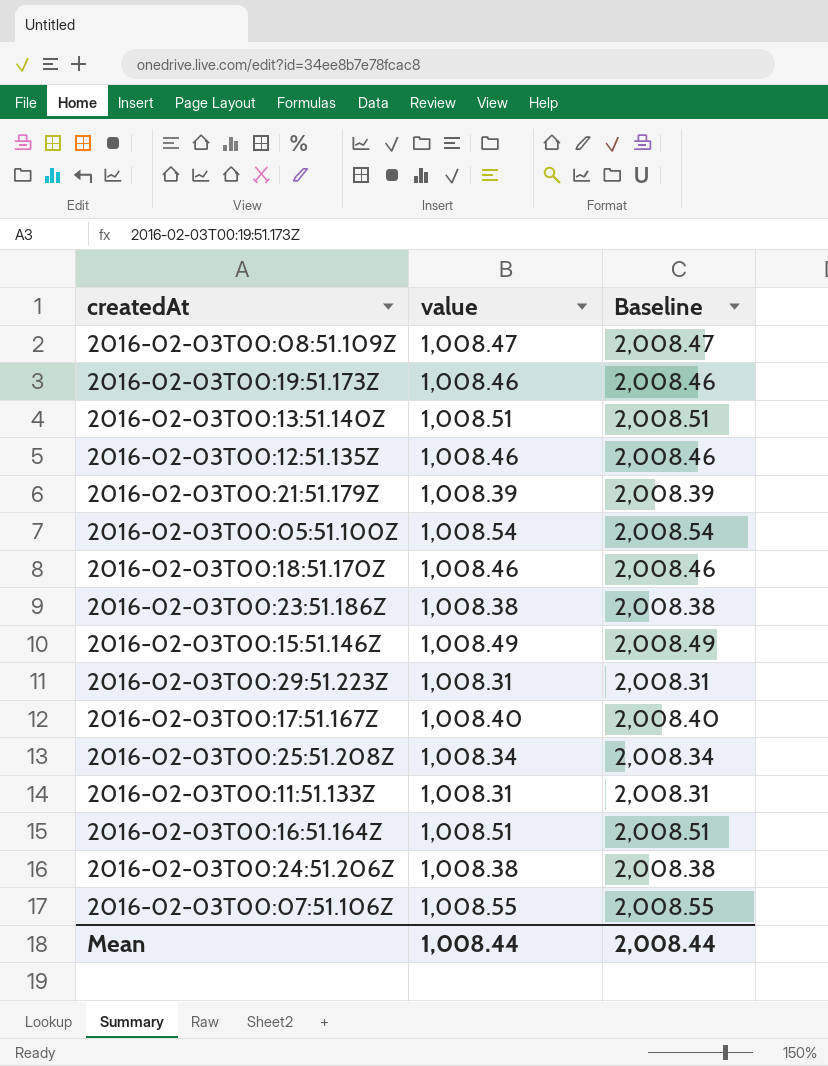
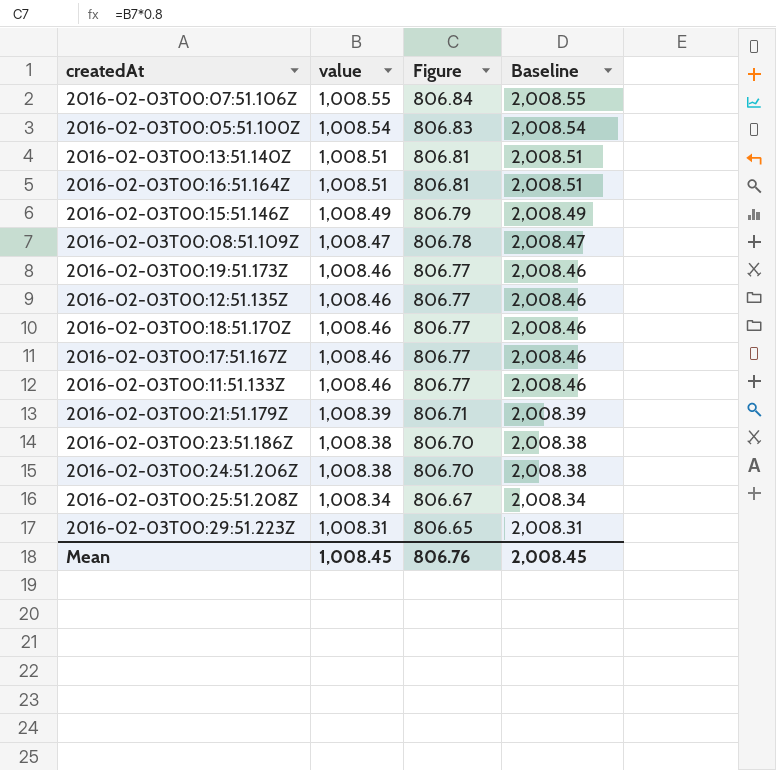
row order: none -> value descending
column Figure | formula: none -> [value] * 0.8
2016-02-03T00:17:51.167Z | value: 1,008.40 -> 1,008.46
2016-02-03T00:17:51.167Z | Baseline: 2,008.40 -> 2,008.46
2016-02-03T00:11:51.133Z | value: 1,008.31 -> 1,008.46
2016-02-03T00:11:51.133Z | Baseline: 2,008.31 -> 2,008.46
Mean | value: 1,008.44 -> 1,008.45
Mean | Baseline: 2,008.44 -> 2,008.45

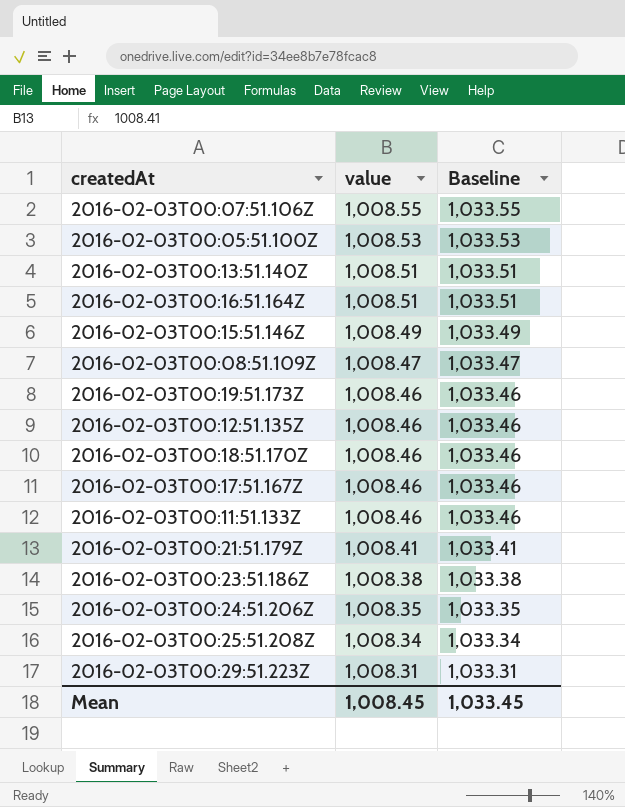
column Figure | formula: [value] * 0.8 -> none
column Baseline | formula: [value] + 1000 -> [value] + 25
2016-02-03T00:05:51.100Z | value: 1,008.54 -> 1,008.53
2016-02-03T00:21:51.179Z | value: 1,008.39 -> 1,008.41
2016-02-03T00:24:51.206Z | value: 1,008.38 -> 1,008.35
Mean | Baseline: 2,008.45 -> 1,033.45

